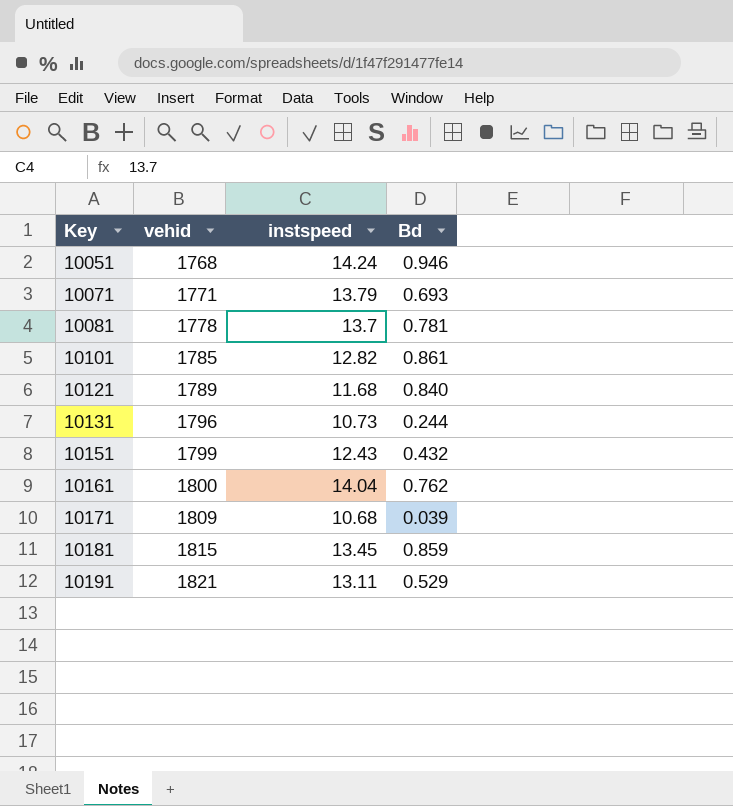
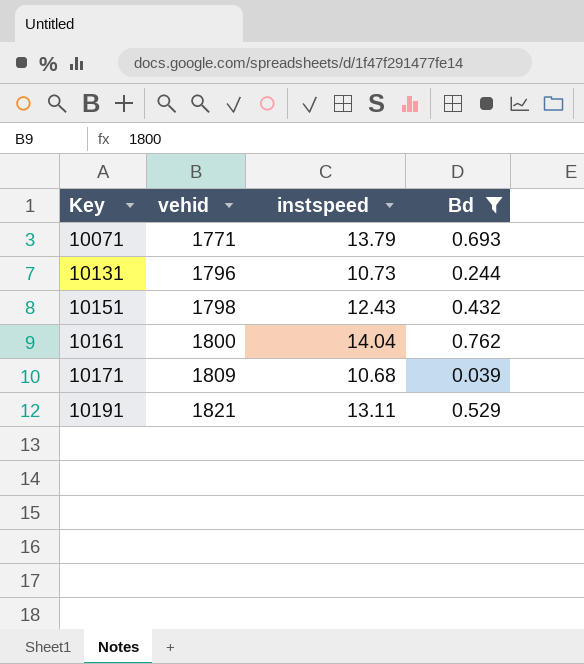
filter: none -> Bd <= 0.762
10151 | vehid: 1799 -> 1798

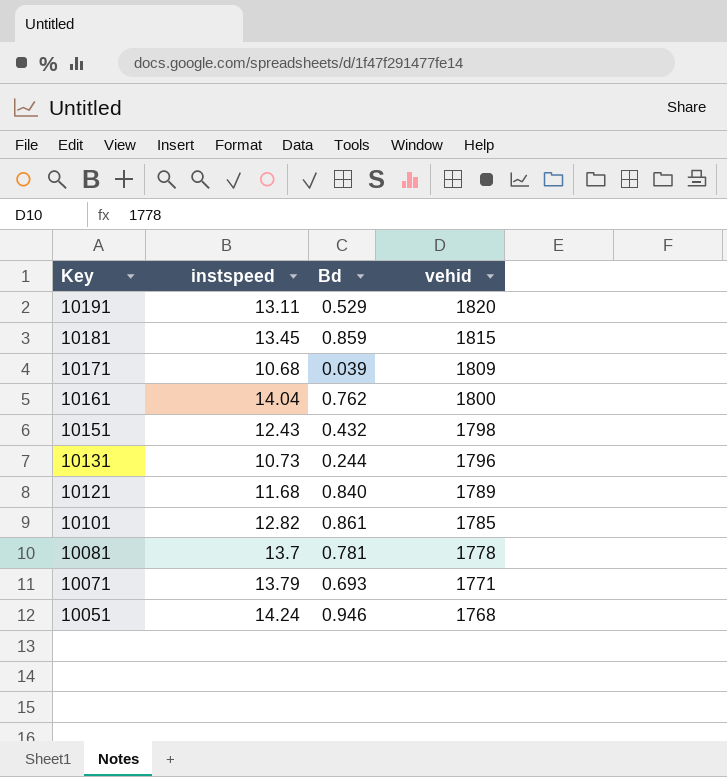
filter: Bd <= 0.762 -> none
row order: Key ascending -> Key descending
column vehid | position: 2 -> 4
10191 | vehid: 1821 -> 1820

